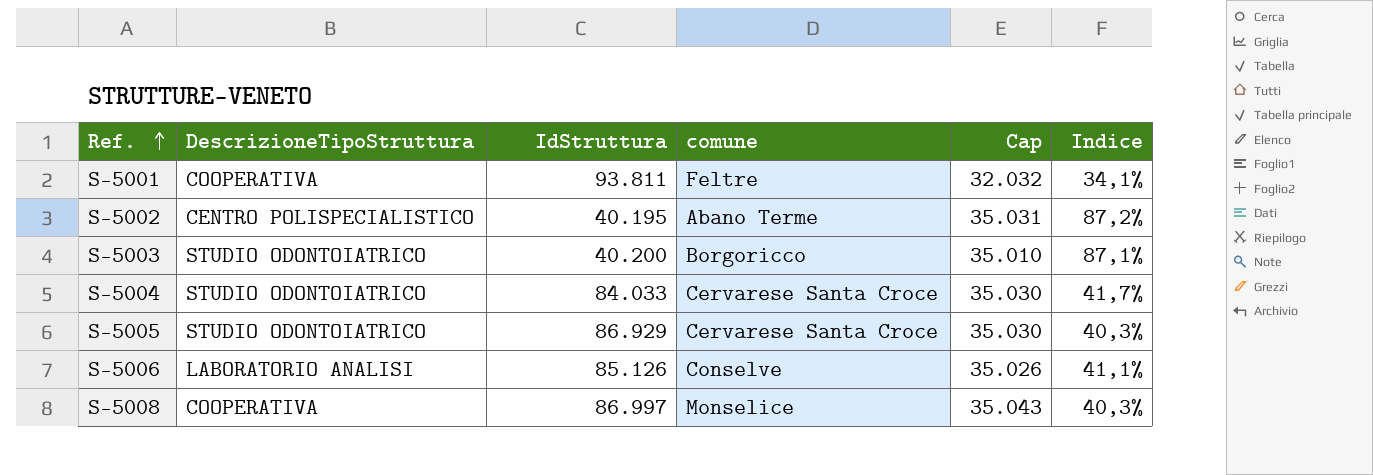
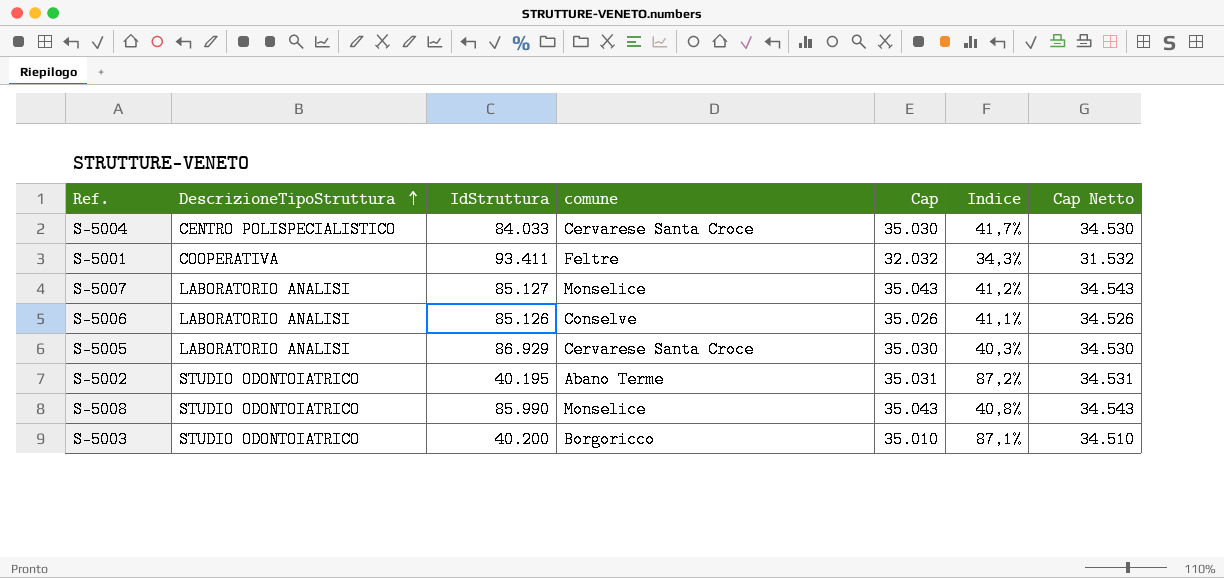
row order: Ref. ascending -> DescrizioneTipoStruttura ascending
column Cap Netto | formula: none -> [Cap] - 500
S-5004 | DescrizioneTipoStruttura: STUDIO ODONTOIATRICO -> CENTRO POLISPECIALISTICO
S-5001 | IdStruttura: 93.811 -> 93.411
S-5001 | Indice: 34,1% -> 34,3%
row S-5007: none -> LABORATORIO ANALISI | 85.127 | Monselice | 35.043 | 41,2% | 34.543
S-5005 | DescrizioneTipoStruttura: STUDIO ODONTOIATRICO -> LABORATORIO ANALISI
S-5002 | DescrizioneTipoStruttura: CENTRO POLISPECIALISTICO -> STUDIO ODONTOIATRICO
S-5008 | DescrizioneTipoStruttura: COOPERATIVA -> STUDIO ODONTOIATRICO
S-5008 | IdStruttura: 86.997 -> 85.990
S-5008 | Indice: 40,3% -> 40,8%

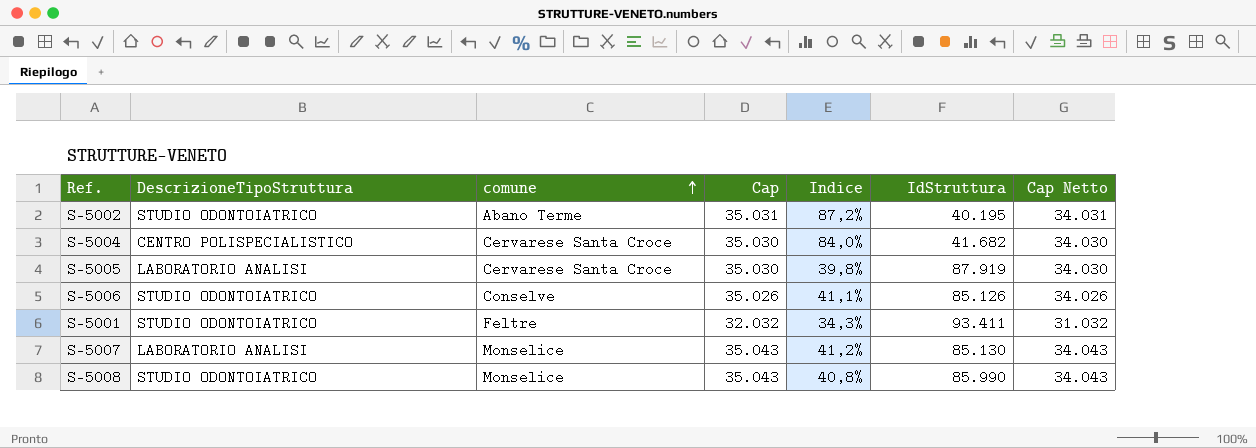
row order: DescrizioneTipoStruttura ascending -> comune ascending
column IdStruttura | position: 3 -> 6
column Cap Netto | formula: [Cap] - 500 -> [Cap] - 1000
row S-5003: STUDIO ODONTOIATRICO | 40.200 | Borgoricco | 35.010 | 87,1% | 34.510 -> none
S-5004 | Indice: 41,7% -> 84,0%
S-5004 | IdStruttura: 84.033 -> 41.682
S-5005 | Indice: 40,3% -> 39,8%
S-5005 | IdStruttura: 86.929 -> 87.919
S-5006 | DescrizioneTipoStruttura: LABORATORIO ANALISI -> STUDIO ODONTOIATRICO
S-5001 | DescrizioneTipoStruttura: COOPERATIVA -> STUDIO ODONTOIATRICO
S-5007 | IdStruttura: 85.127 -> 85.130

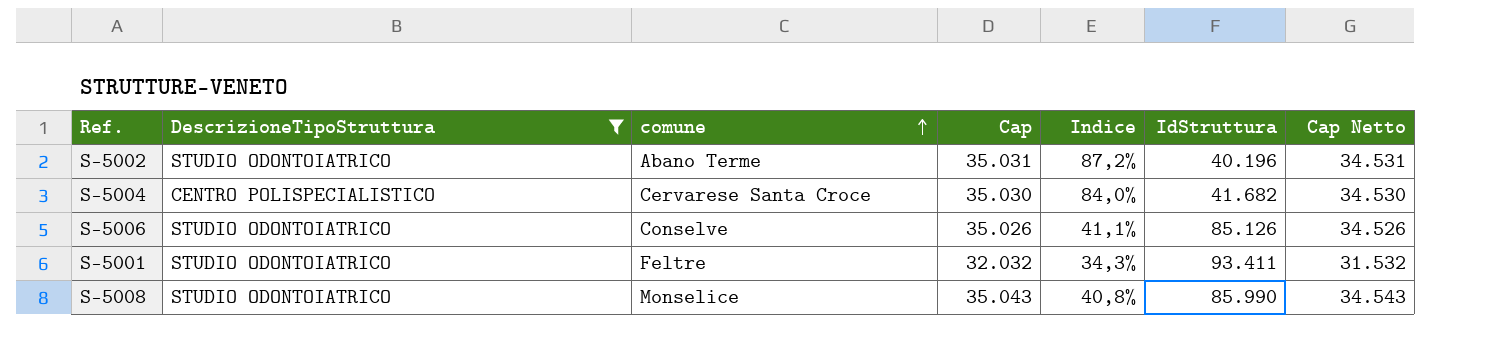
filter: none -> DescrizioneTipoStruttura != LABORATORIO ANALISI
column Cap Netto | formula: [Cap] - 1000 -> [Cap] - 500
S-5002 | IdStruttura: 40.195 -> 40.196

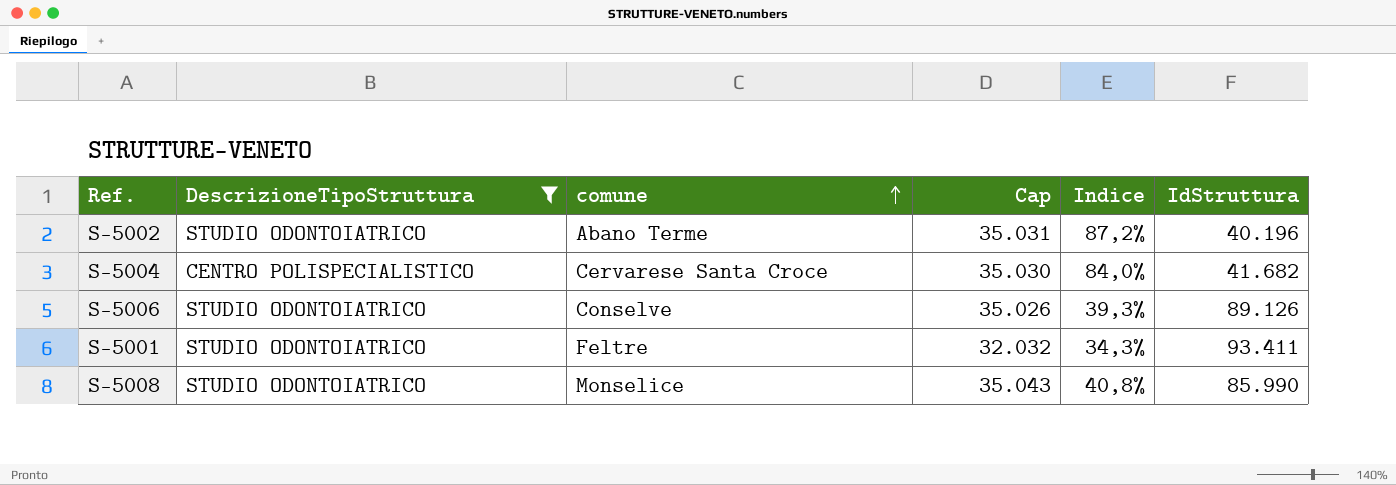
column Cap Netto | formula: [Cap] - 500 -> none
S-5006 | Indice: 41,1% -> 39,3%
S-5006 | IdStruttura: 85.126 -> 89.126

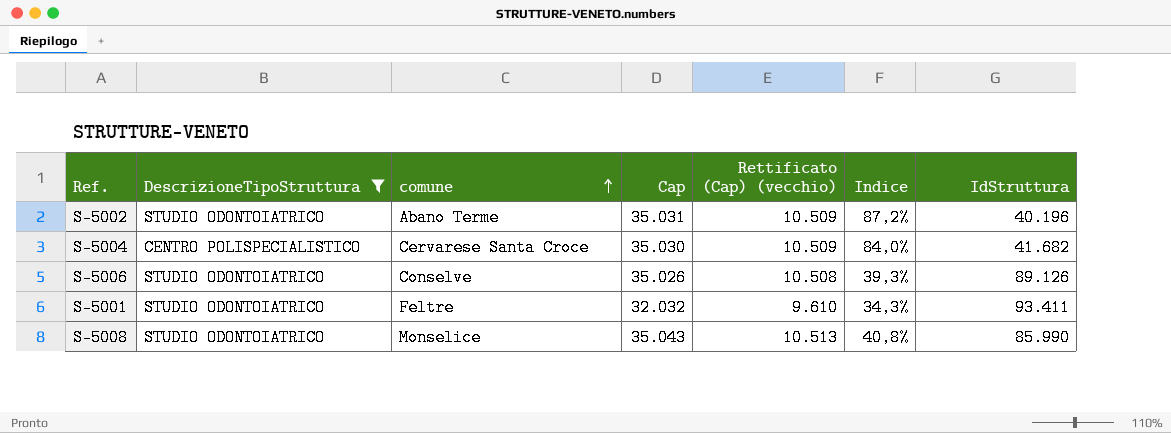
column Rettificato (Cap) (vecchio) | formula: none -> [Cap] * 0,3

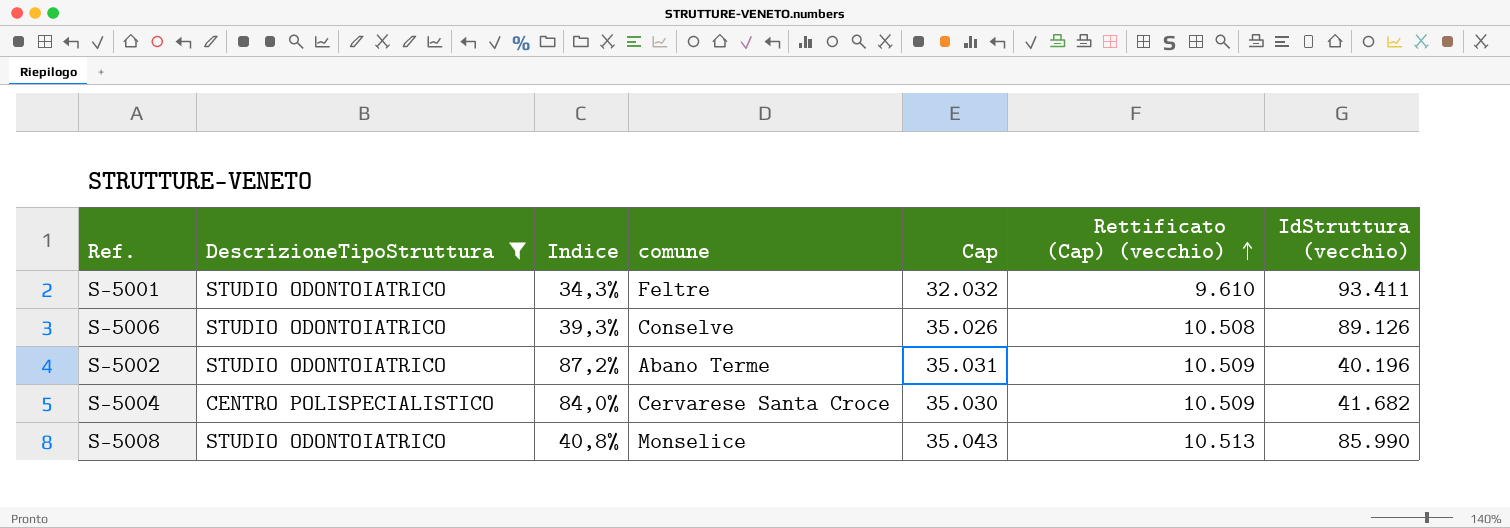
row order: comune ascending -> Rettificato (Cap) (vecchio) ascending
column Indice | position: 6 -> 3
column name: IdStruttura -> IdStruttura (vecchio)

